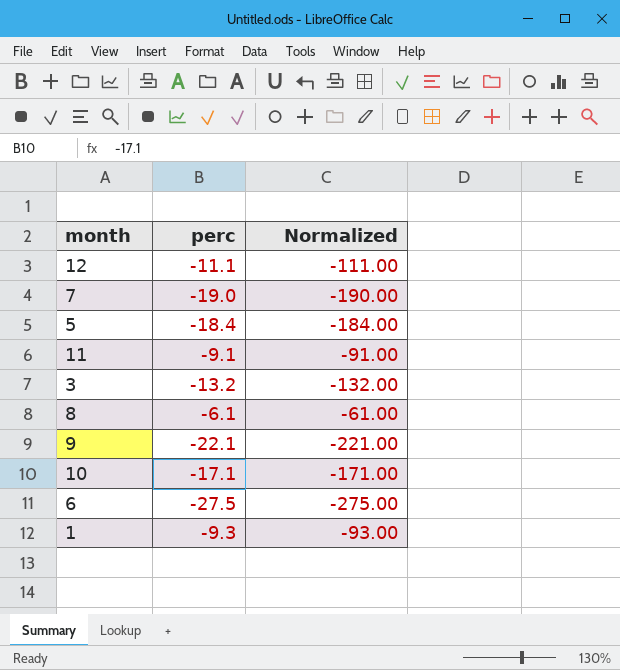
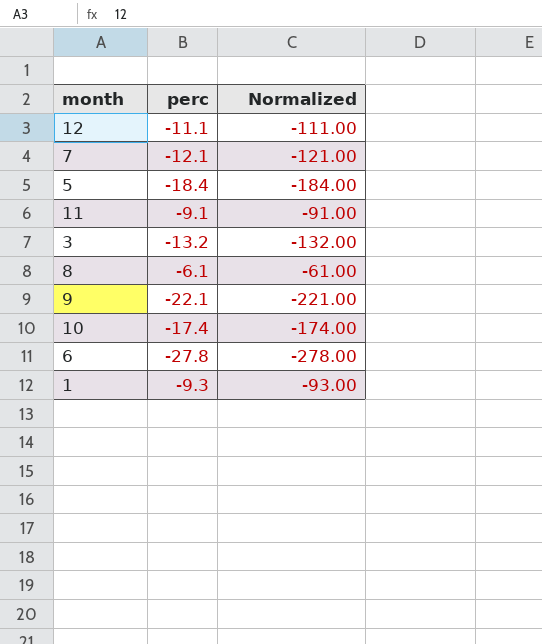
7 | perc: -19.0 -> -12.1
7 | Normalized: -190.00 -> -121.00
10 | perc: -17.1 -> -17.4
10 | Normalized: -171.00 -> -174.00
6 | perc: -27.5 -> -27.8
6 | Normalized: -275.00 -> -278.00

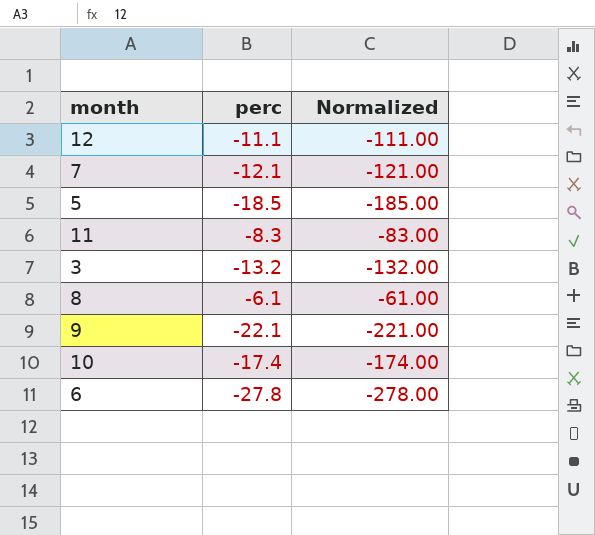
row 1: -9.3 | -93.00 -> none
5 | perc: -18.4 -> -18.5
5 | Normalized: -184.00 -> -185.00
11 | perc: -9.1 -> -8.3
11 | Normalized: -91.00 -> -83.00

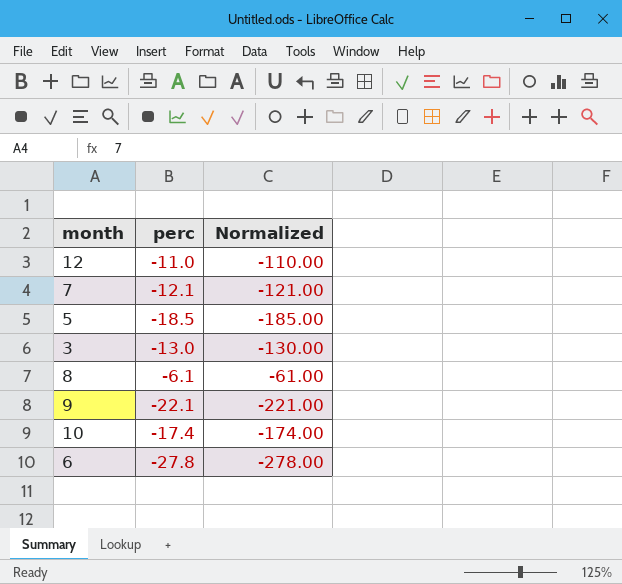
row 11: -8.3 | -83.00 -> none
12 | perc: -11.1 -> -11.0
12 | Normalized: -111.00 -> -110.00
3 | perc: -13.2 -> -13.0
3 | Normalized: -132.00 -> -130.00

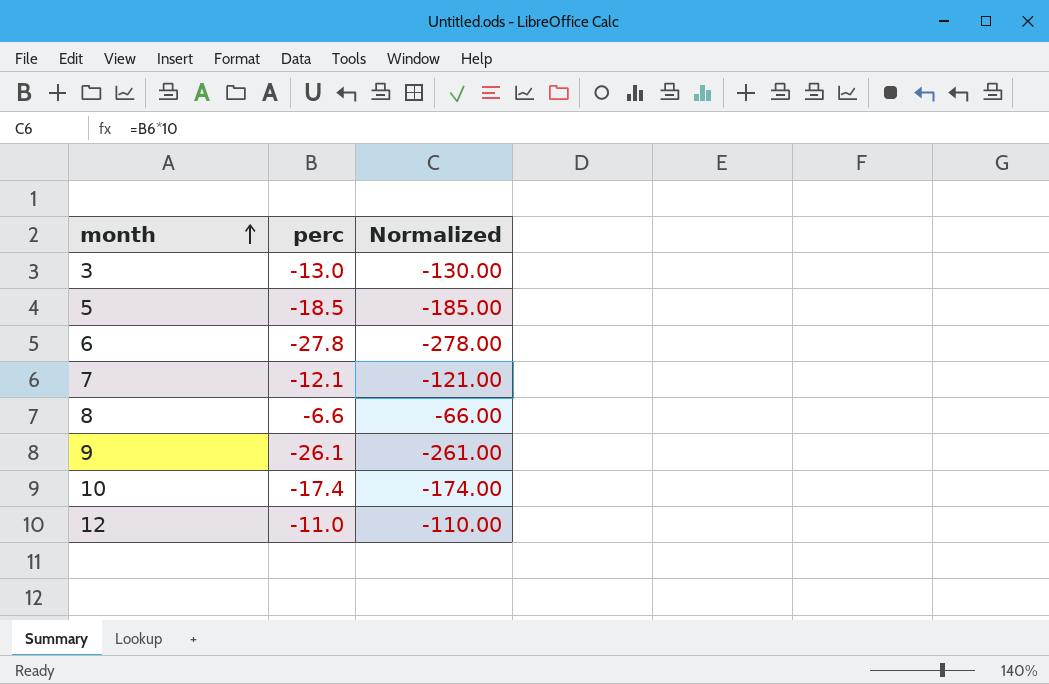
row order: none -> month ascending
8 | perc: -6.1 -> -6.6
8 | Normalized: -61.00 -> -66.00
9 | perc: -22.1 -> -26.1
9 | Normalized: -221.00 -> -261.00

